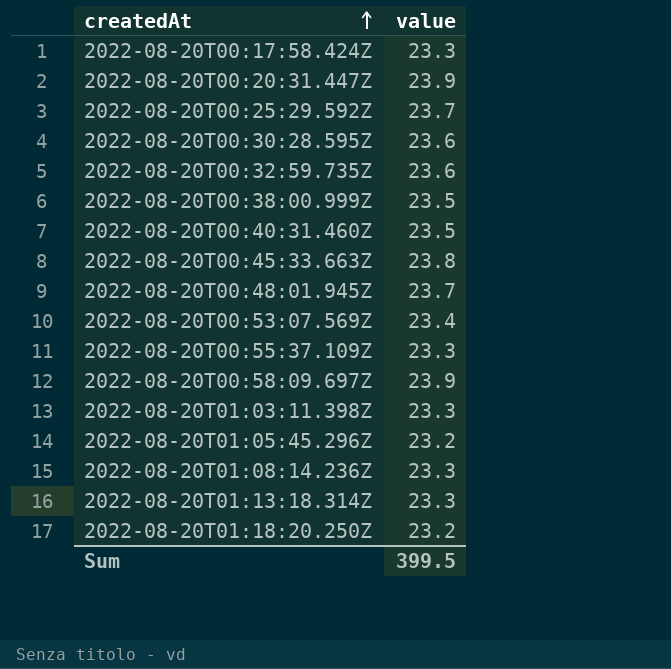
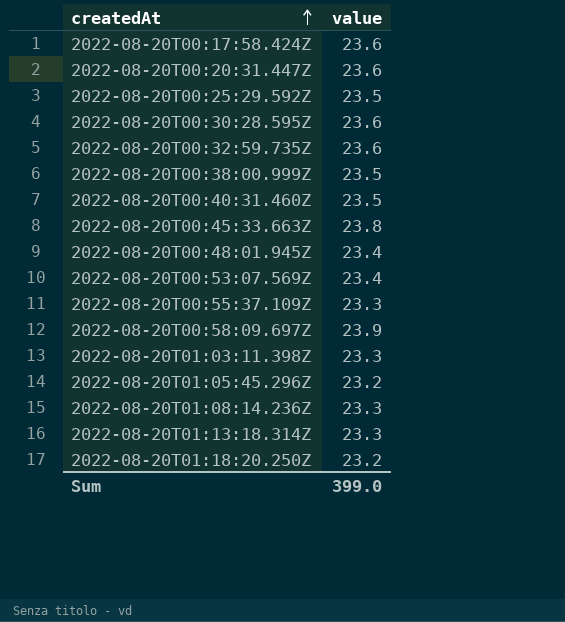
2022-08-20T00:17:58.424Z | value: 23.3 -> 23.6
2022-08-20T00:20:31.447Z | value: 23.9 -> 23.6
2022-08-20T00:25:29.592Z | value: 23.7 -> 23.5
2022-08-20T00:48:01.945Z | value: 23.7 -> 23.4
Sum | value: 399.5 -> 399.0

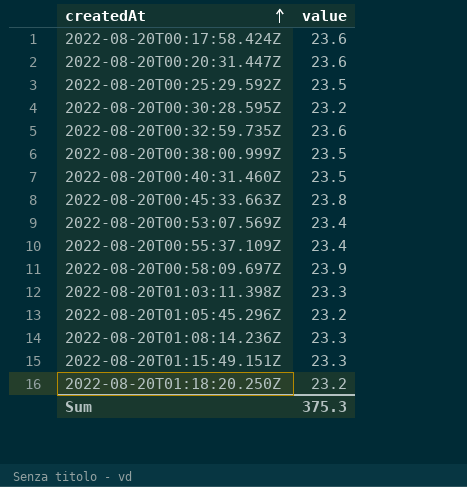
row 2022-08-20T00:48:01.945Z: 23.4 -> none
row 2022-08-20T01:13:18.314Z: 23.3 -> none
2022-08-20T00:30:28.595Z | value: 23.6 -> 23.2
2022-08-20T00:55:37.109Z | value: 23.3 -> 23.4
row 2022-08-20T01:15:49.151Z: none -> 23.3
Sum | value: 399.0 -> 375.3

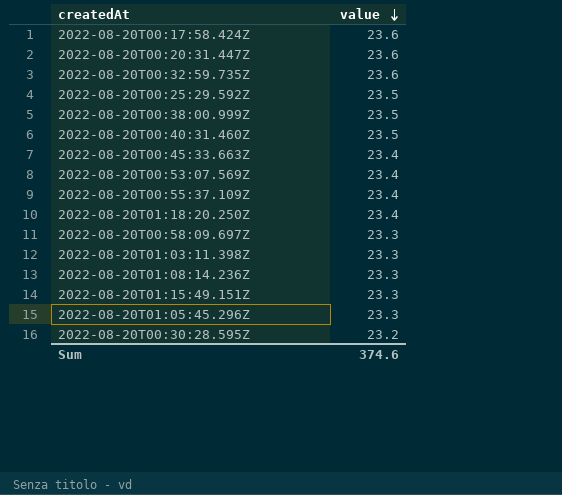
row order: createdAt ascending -> value descending
2022-08-20T00:45:33.663Z | value: 23.8 -> 23.4
2022-08-20T01:18:20.250Z | value: 23.2 -> 23.4
2022-08-20T00:58:09.697Z | value: 23.9 -> 23.3
2022-08-20T01:05:45.296Z | value: 23.2 -> 23.3
Sum | value: 375.3 -> 374.6

